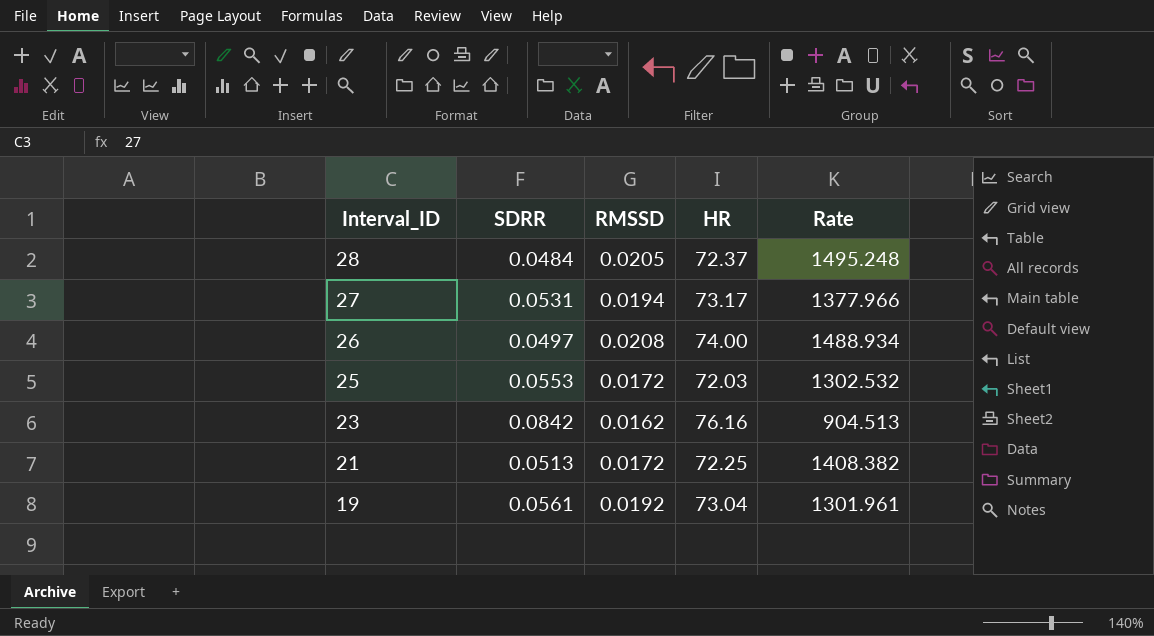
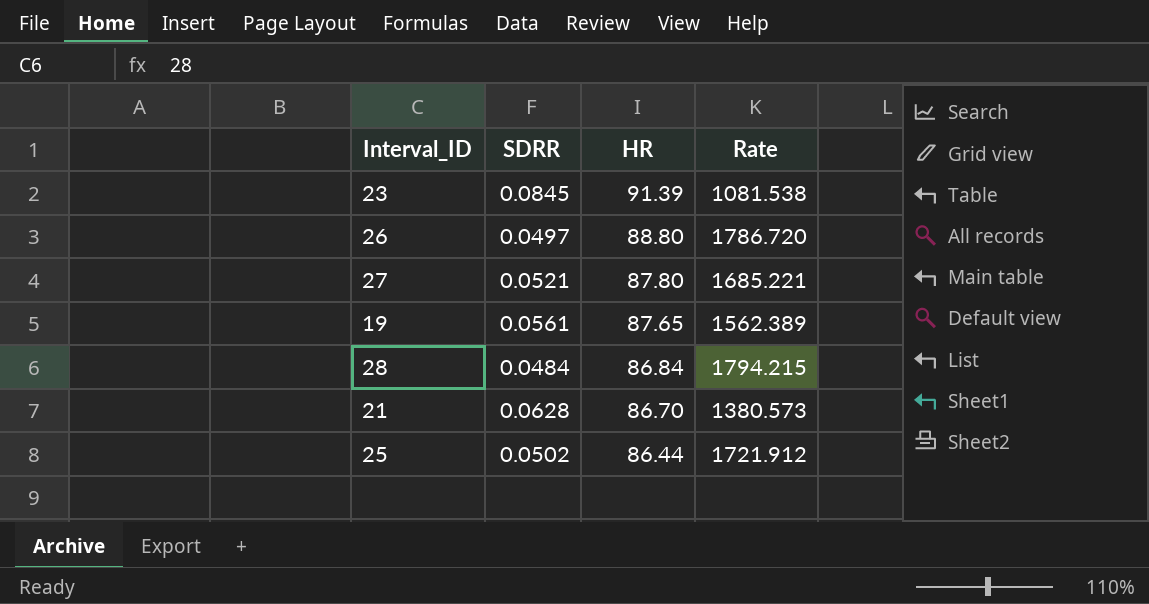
row order: Interval_ID descending -> HR descending
column RMSSD | position: 3 -> none
23 | SDRR: 0.0842 -> 0.0845
23 | HR: 76.16 -> 91.39
23 | Rate: 904.513 -> 1081.538
26 | HR: 74.00 -> 88.80
26 | Rate: 1488.934 -> 1786.720
27 | SDRR: 0.0531 -> 0.0521
27 | HR: 73.17 -> 87.80
27 | Rate: 1377.966 -> 1685.221
19 | HR: 73.04 -> 87.65
19 | Rate: 1301.961 -> 1562.389
28 | HR: 72.37 -> 86.84
28 | Rate: 1495.248 -> 1794.215
21 | SDRR: 0.0513 -> 0.0628
21 | HR: 72.25 -> 86.70
21 | Rate: 1408.382 -> 1380.573
25 | SDRR: 0.0553 -> 0.0502
25 | HR: 72.03 -> 86.44
25 | Rate: 1302.532 -> 1721.912

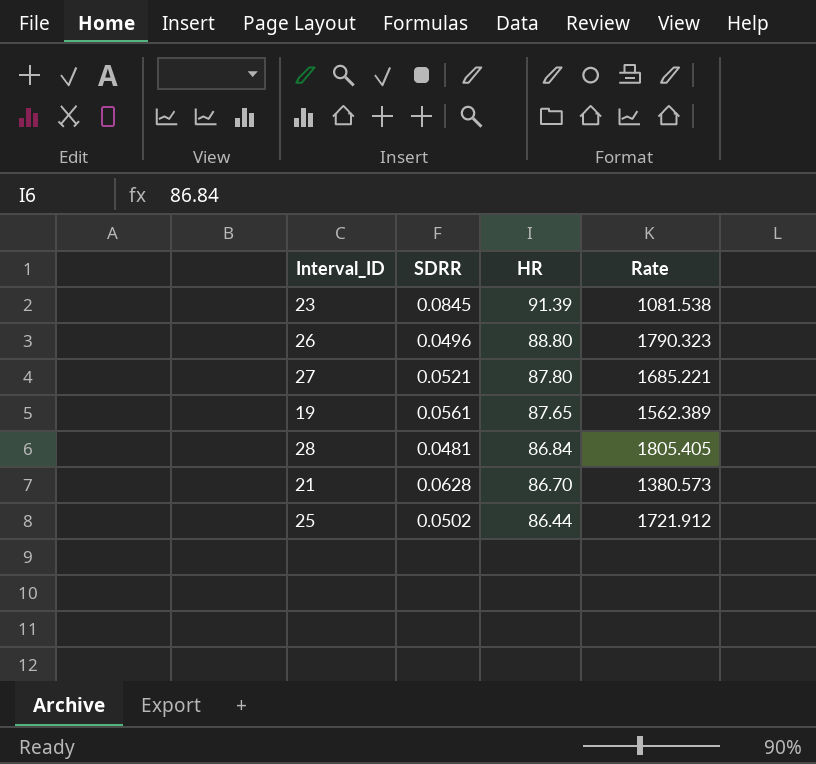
26 | SDRR: 0.0497 -> 0.0496
26 | Rate: 1786.720 -> 1790.323
28 | SDRR: 0.0484 -> 0.0481
28 | Rate: 1794.215 -> 1805.405

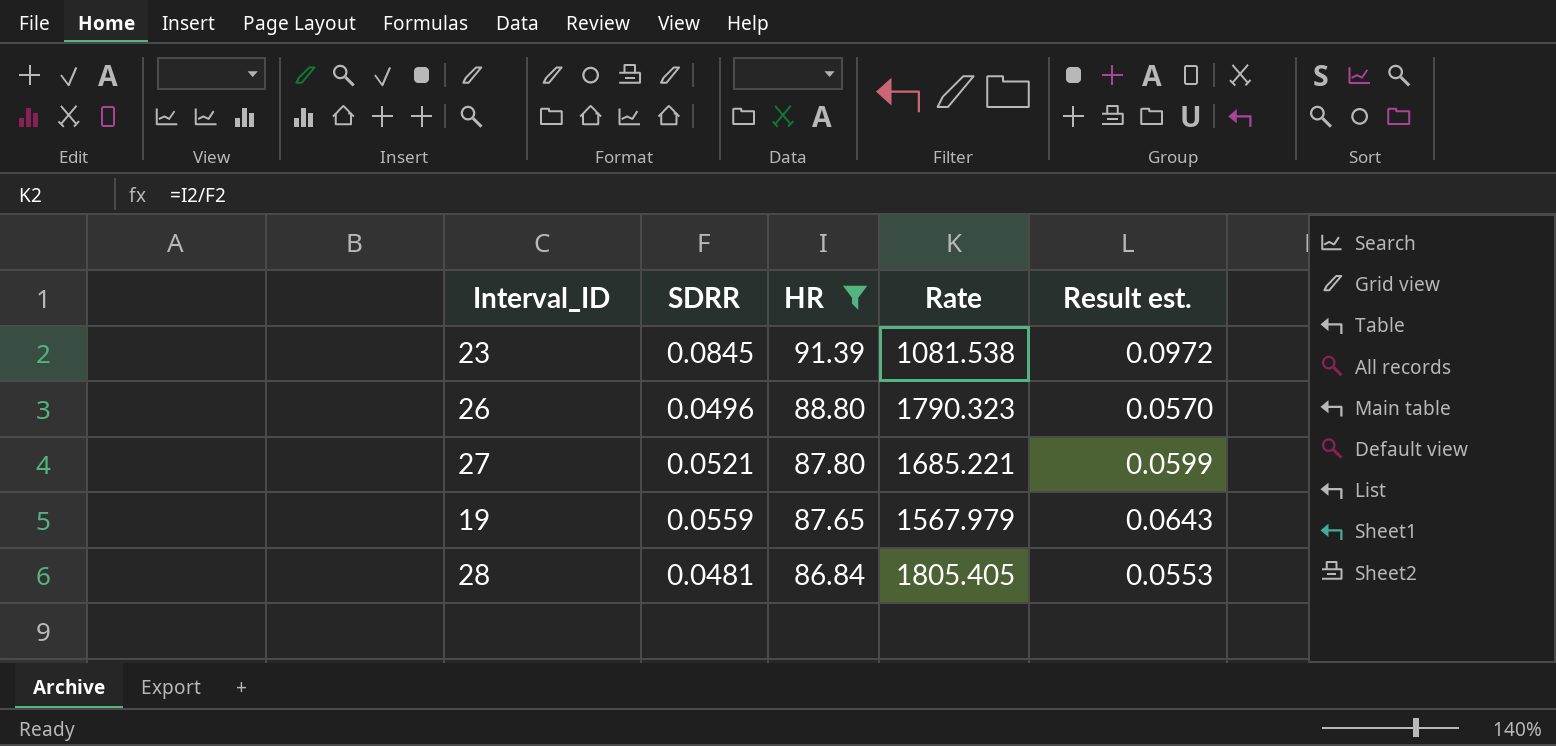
filter: none -> HR >= 86.84
column Result est. | formula: none -> [SDRR] * 1.15
19 | SDRR: 0.0561 -> 0.0559
19 | Rate: 1562.389 -> 1567.979

